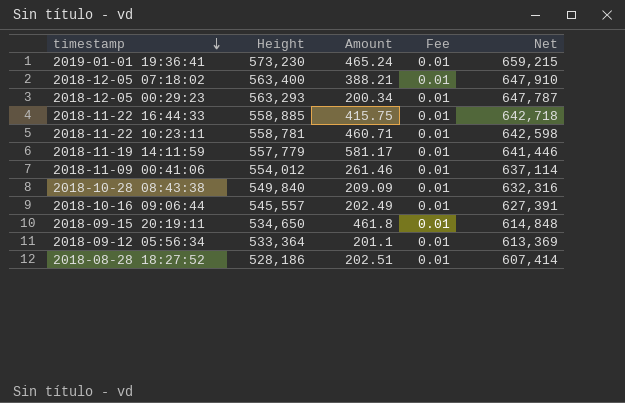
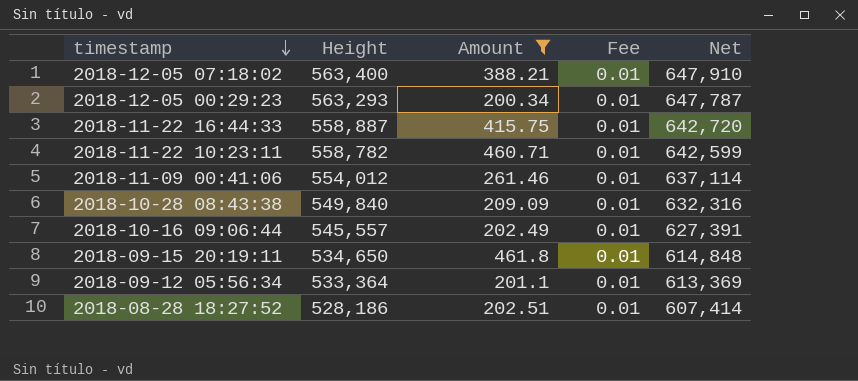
filter: none -> Amount <= 461.8
2018-11-22 16:44:33 | Height: 558,885 -> 558,887
2018-11-22 16:44:33 | Net: 642,718 -> 642,720
2018-11-22 10:23:11 | Height: 558,781 -> 558,782
2018-11-22 10:23:11 | Net: 642,598 -> 642,599

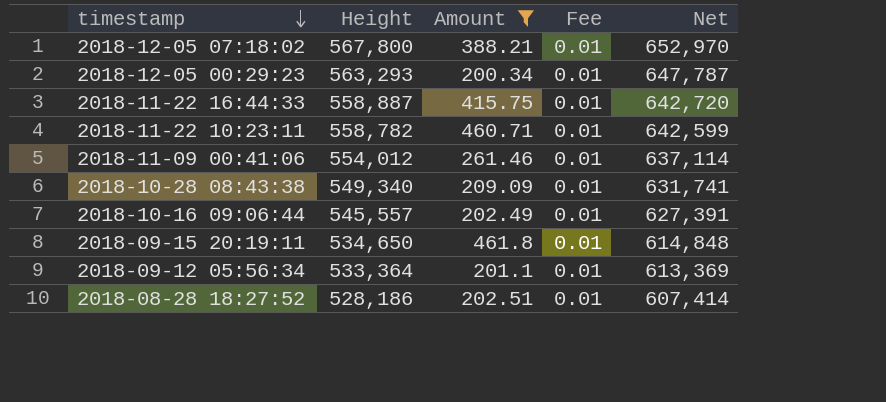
2018-12-05 07:18:02 | Height: 563,400 -> 567,800
2018-12-05 07:18:02 | Net: 647,910 -> 652,970
2018-10-28 08:43:38 | Height: 549,840 -> 549,340
2018-10-28 08:43:38 | Net: 632,316 -> 631,741

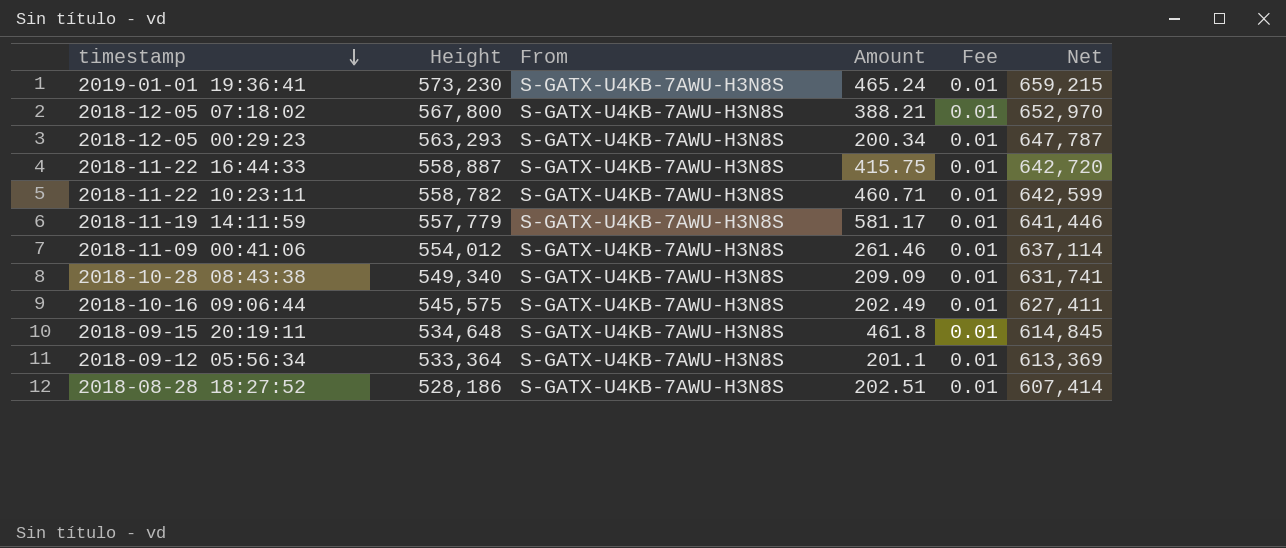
filter: Amount <= 461.8 -> none
column From | position: none -> 3
2018-10-16 09:06:44 | Height: 545,557 -> 545,575
2018-10-16 09:06:44 | Net: 627,391 -> 627,411
2018-09-15 20:19:11 | Height: 534,650 -> 534,648
2018-09-15 20:19:11 | Net: 614,848 -> 614,845

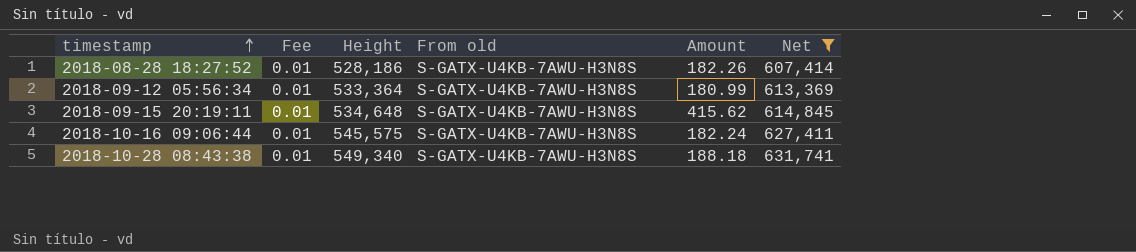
filter: none -> Net <= 631,741
row order: timestamp descending -> timestamp ascending
column Fee | position: 5 -> 2
column name: From -> From old
2018-08-28 18:27:52 | Amount: 202.51 -> 182.26
2018-09-12 05:56:34 | Amount: 201.1 -> 180.99
2018-09-15 20:19:11 | Amount: 461.8 -> 415.62
2018-10-16 09:06:44 | Amount: 202.49 -> 182.24
2018-10-28 08:43:38 | Amount: 209.09 -> 188.18

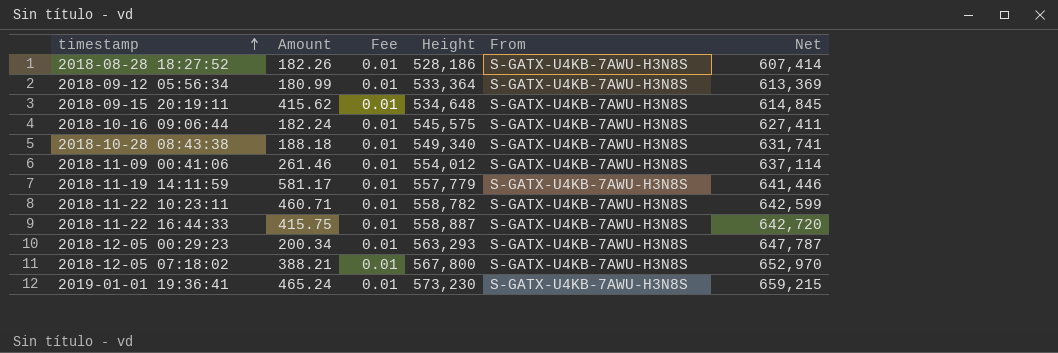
filter: Net <= 631,741 -> none
column Amount | position: 5 -> 2
column name: From old -> From

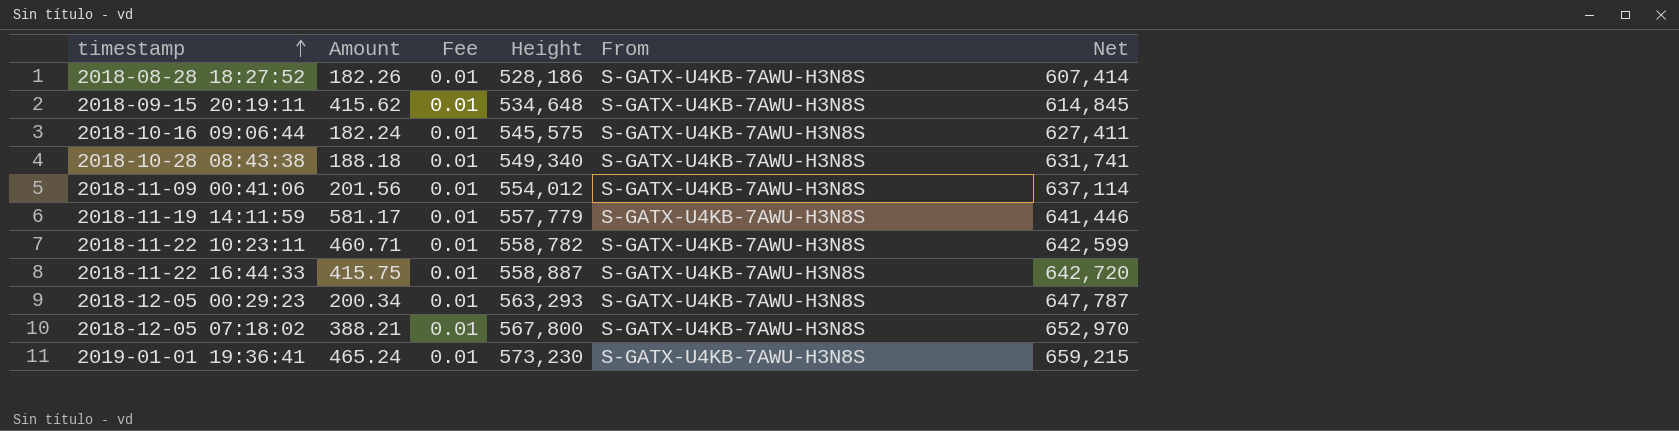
row 2018-09-12 05:56:34: 180.99 | 0.01 | 533,364 | S-GATX-U4KB-7AWU-H3N8S | 613,369 -> none
2018-11-09 00:41:06 | Amount: 261.46 -> 201.56

